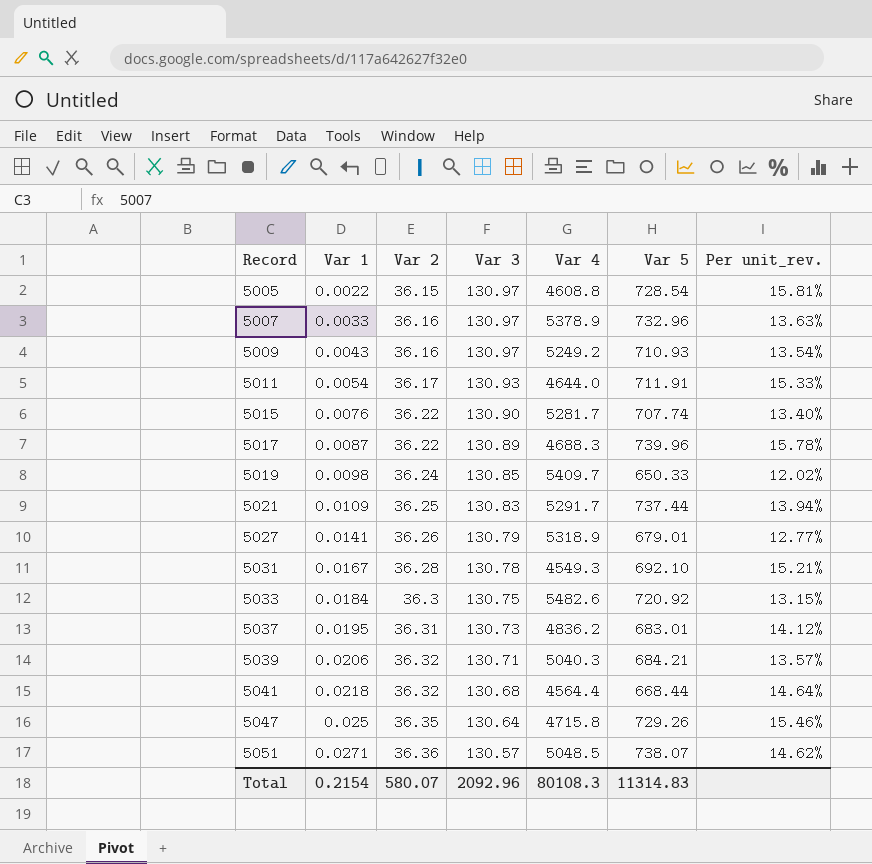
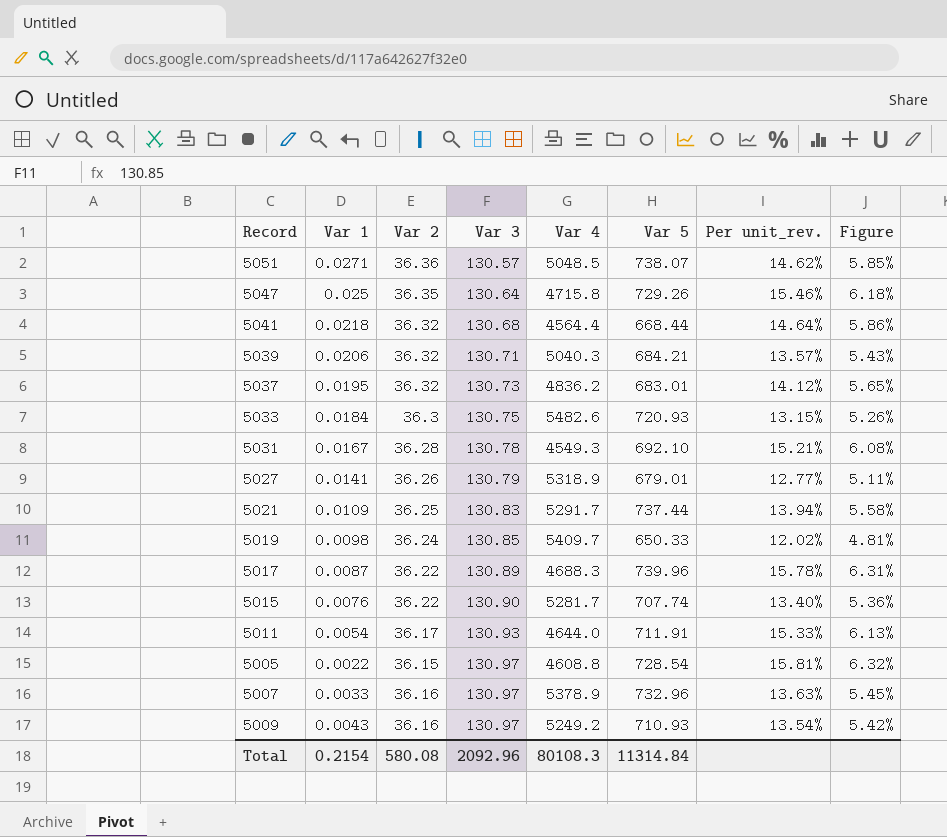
row order: Record ascending -> Var 3 ascending
column Figure | formula: none -> [Per unit_rev.] * 0.4
5037 | Var 2: 36.31 -> 36.32
5033 | Var 5: 720.92 -> 720.93
Total | Var 2: 580.07 -> 580.08
Total | Var 5: 11314.83 -> 11314.84

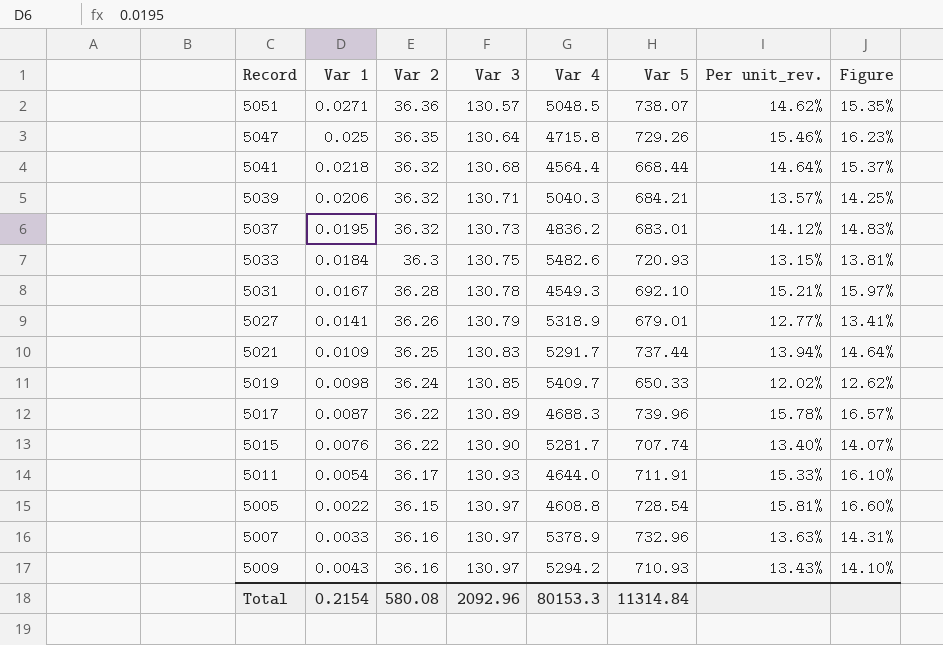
column Figure | formula: [Per unit_rev.] * 0.4 -> [Per unit_rev.] * 1.05
5009 | Var 4: 5249.2 -> 5294.2
5009 | Per unit_rev.: 13.54% -> 13.43%
Total | Var 4: 80108.3 -> 80153.3

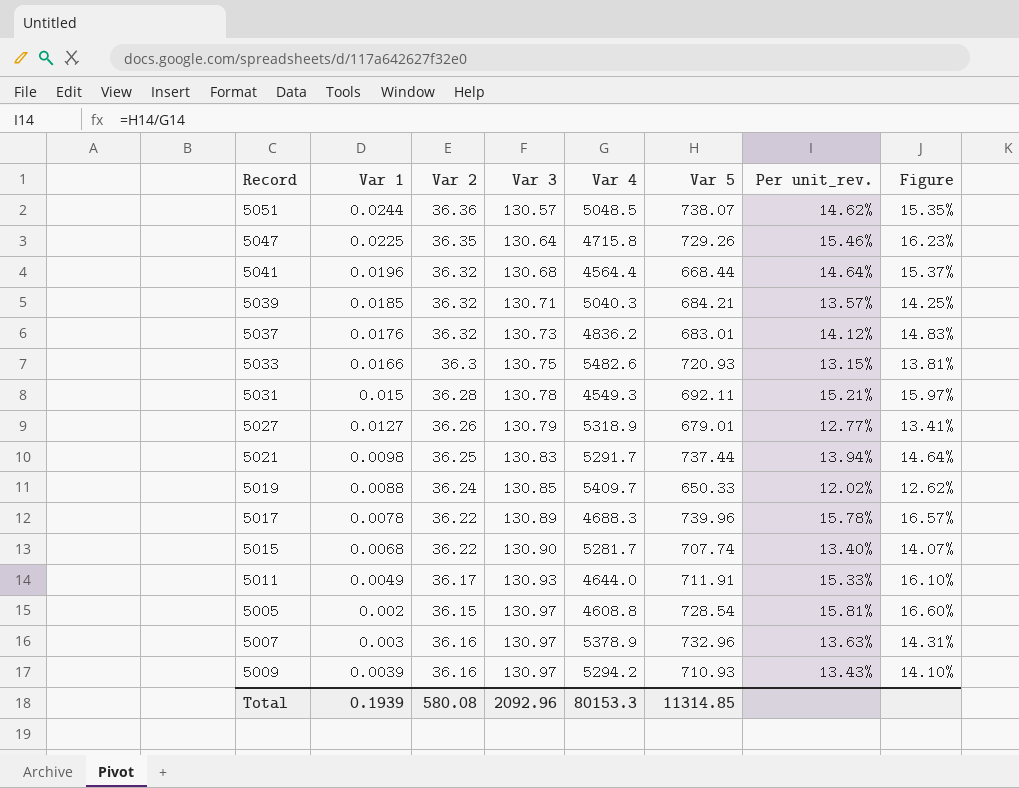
5051 | Var 1: 0.0271 -> 0.0244
5047 | Var 1: 0.025 -> 0.0225
5041 | Var 1: 0.0218 -> 0.0196
5039 | Var 1: 0.0206 -> 0.0185
5037 | Var 1: 0.0195 -> 0.0176
5033 | Var 1: 0.0184 -> 0.0166
5031 | Var 1: 0.0167 -> 0.015
5031 | Var 5: 692.10 -> 692.11
5027 | Var 1: 0.0141 -> 0.0127
5021 | Var 1: 0.0109 -> 0.0098
5019 | Var 1: 0.0098 -> 0.0088
5017 | Var 1: 0.0087 -> 0.0078
5015 | Var 1: 0.0076 -> 0.0068
5011 | Var 1: 0.0054 -> 0.0049
5005 | Var 1: 0.0022 -> 0.002
5007 | Var 1: 0.0033 -> 0.003
5009 | Var 1: 0.0043 -> 0.0039
Total | Var 1: 0.2154 -> 0.1939
Total | Var 5: 11314.84 -> 11314.85

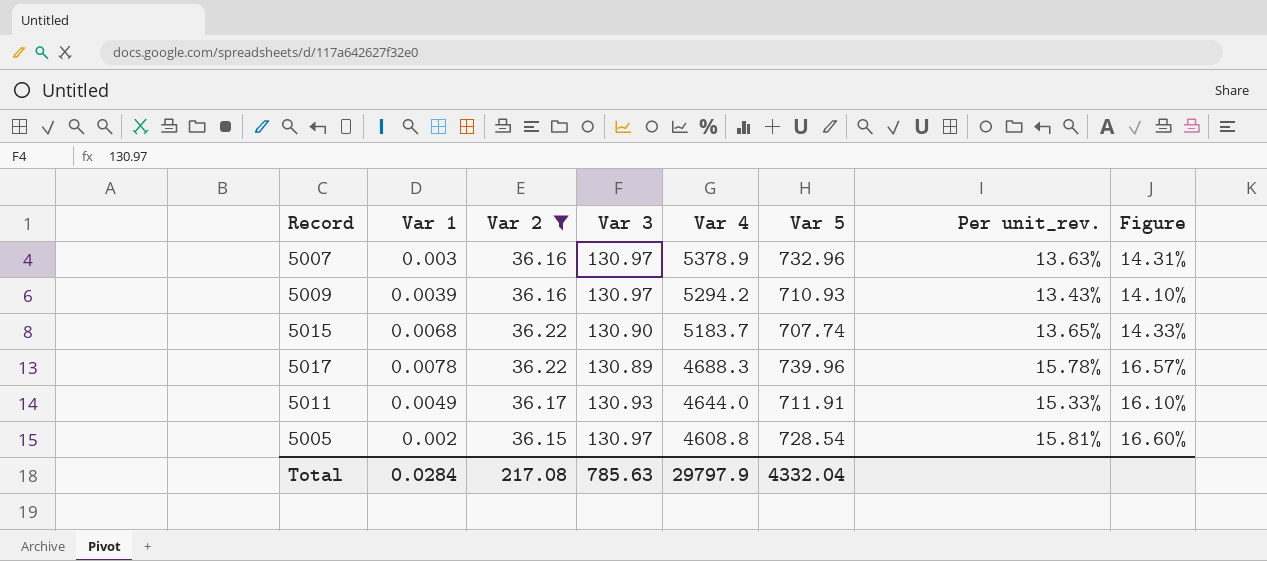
filter: none -> Var 2 <= 36.22
row order: Var 3 ascending -> Var 4 descending
5015 | Var 4: 5281.7 -> 5183.7
5015 | Per unit_rev.: 13.40% -> 13.65%
5015 | Figure: 14.07% -> 14.33%
Total | Var 1: 0.1939 -> 0.0284
Total | Var 2: 580.08 -> 217.08
Total | Var 3: 2092.96 -> 785.63
Total | Var 4: 80153.3 -> 29797.9
Total | Var 5: 11314.85 -> 4332.04

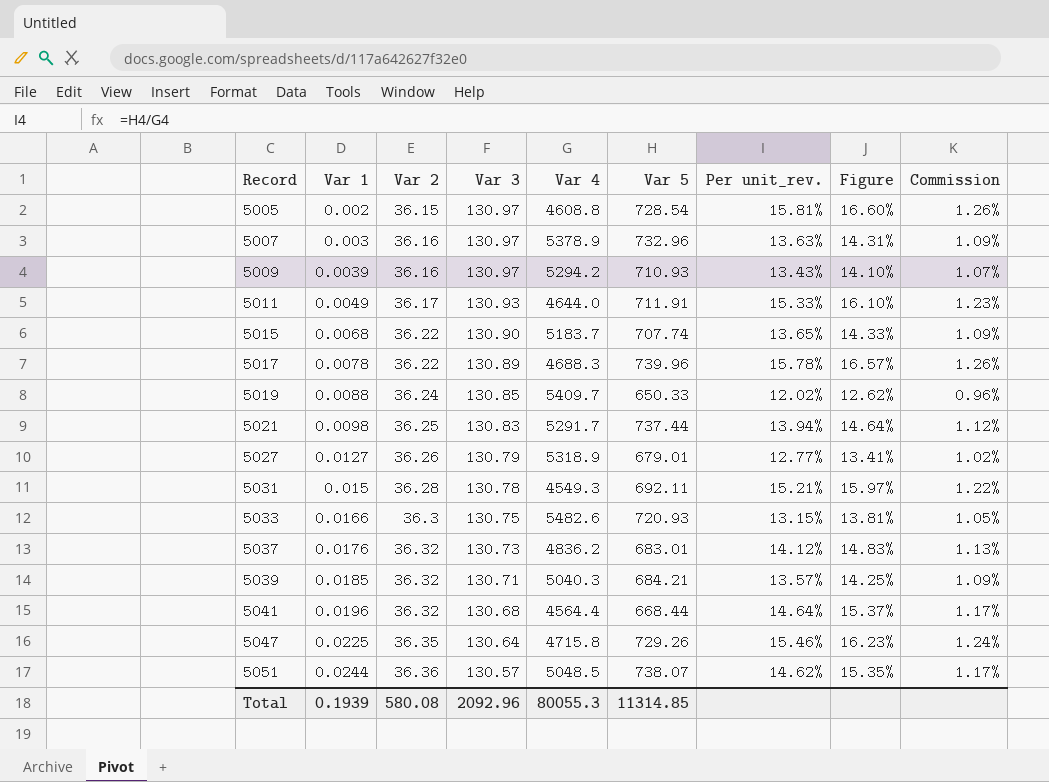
filter: Var 2 <= 36.22 -> none
row order: Var 4 descending -> Record ascending
column Commission | formula: none -> [Per unit_rev.] * 0.08
Total | Var 1: 0.0284 -> 0.1939
Total | Var 2: 217.08 -> 580.08
Total | Var 3: 785.63 -> 2092.96
Total | Var 4: 29797.9 -> 80055.3
Total | Var 5: 4332.04 -> 11314.85

